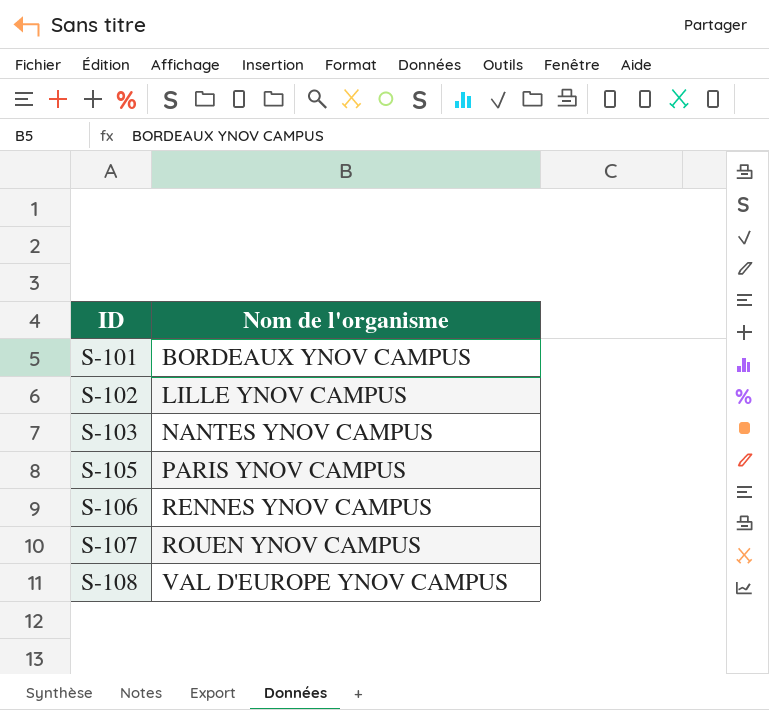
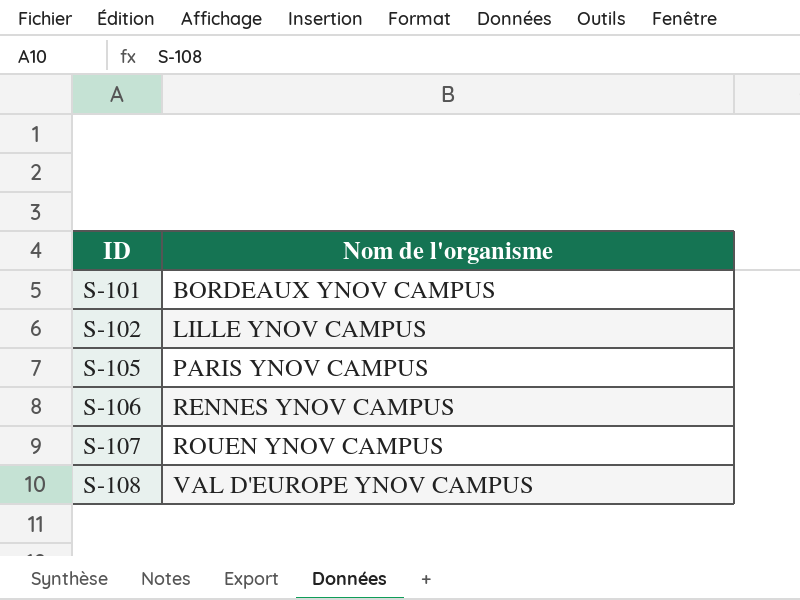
row S-103: NANTES YNOV CAMPUS -> none

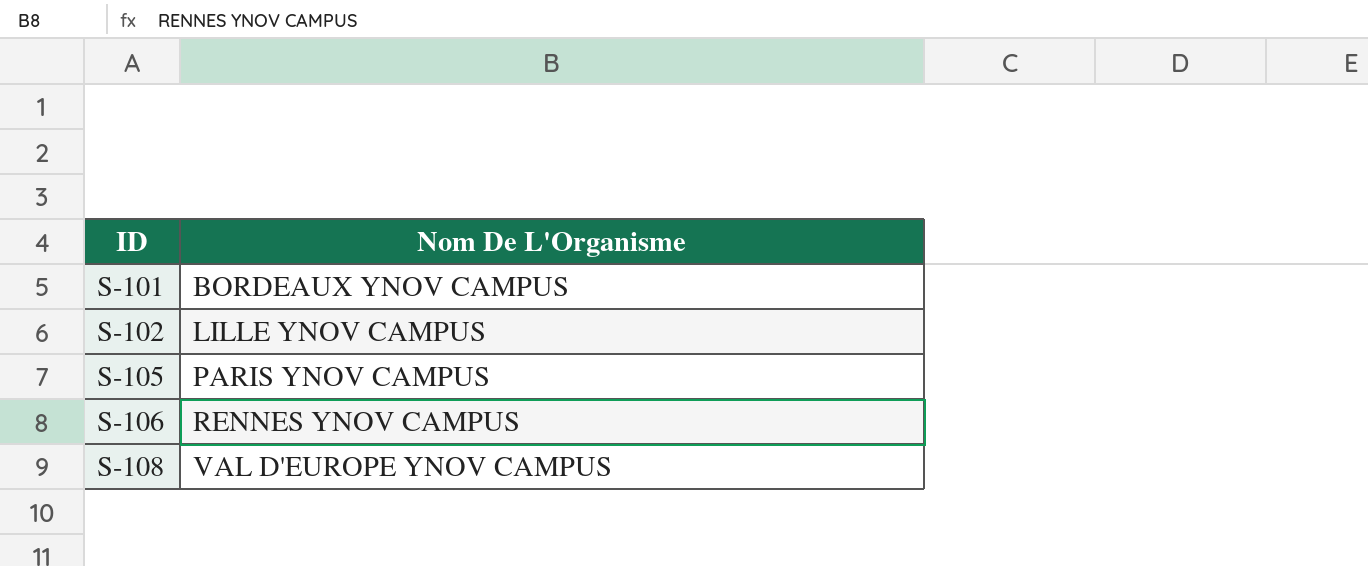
column name: Nom de l'organisme -> Nom De L'Organisme
row S-107: ROUEN YNOV CAMPUS -> none

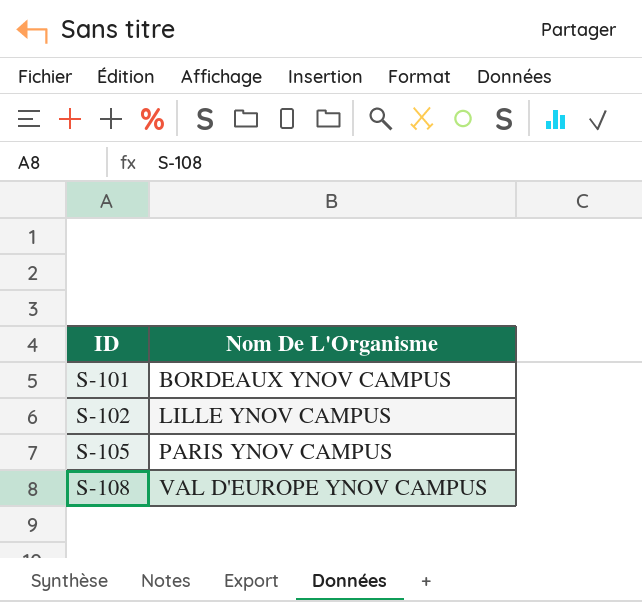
row S-106: RENNES YNOV CAMPUS -> none

